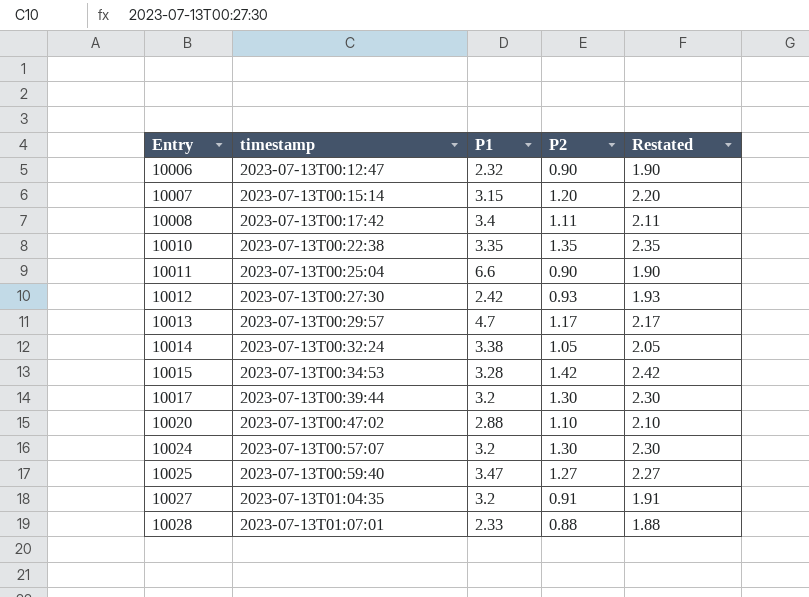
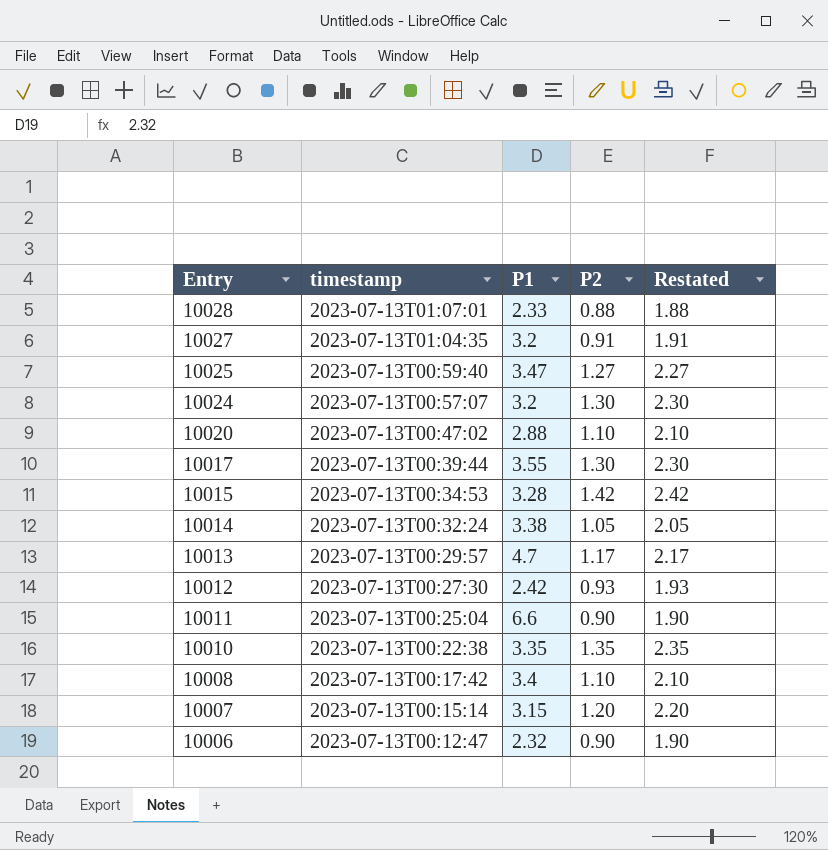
row order: Entry ascending -> Entry descending
10017 | P1: 3.2 -> 3.55
10008 | P2: 1.11 -> 1.10
10008 | Restated: 2.11 -> 2.10

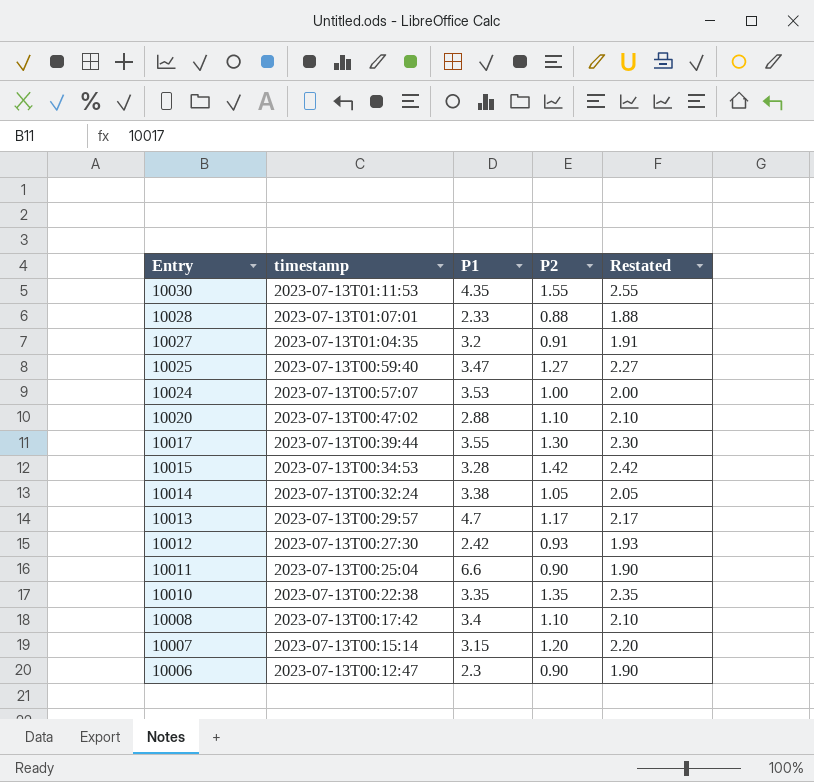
row 10030: none -> 2023-07-13T01:11:53 | 4.35 | 1.55 | 2.55
10024 | P1: 3.2 -> 3.53
10024 | P2: 1.30 -> 1.00
10024 | Restated: 2.30 -> 2.00
10006 | P1: 2.32 -> 2.3

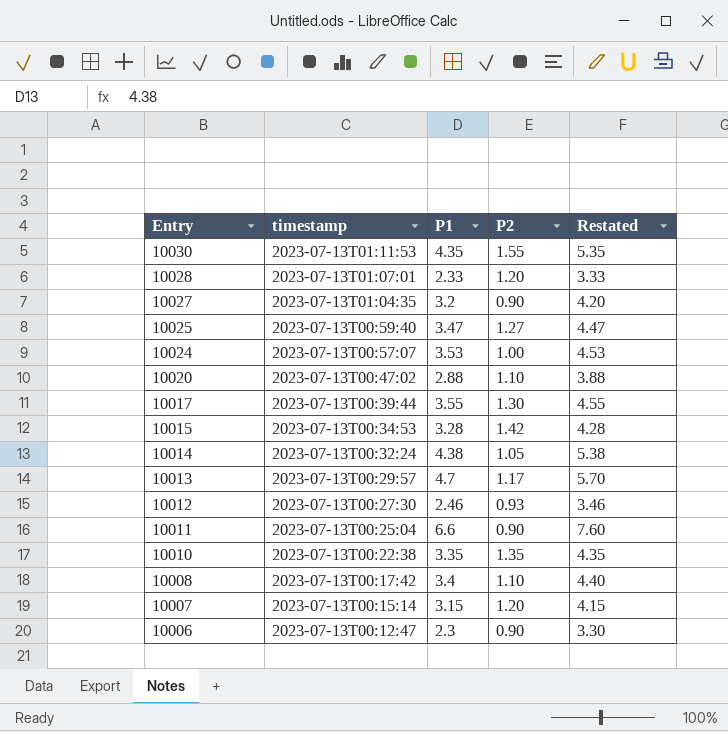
column Restated | formula: [P2] + 1 -> [P1] + 1
10028 | P2: 0.88 -> 1.20
10027 | P2: 0.91 -> 0.90
10014 | P1: 3.38 -> 4.38
10012 | P1: 2.42 -> 2.46

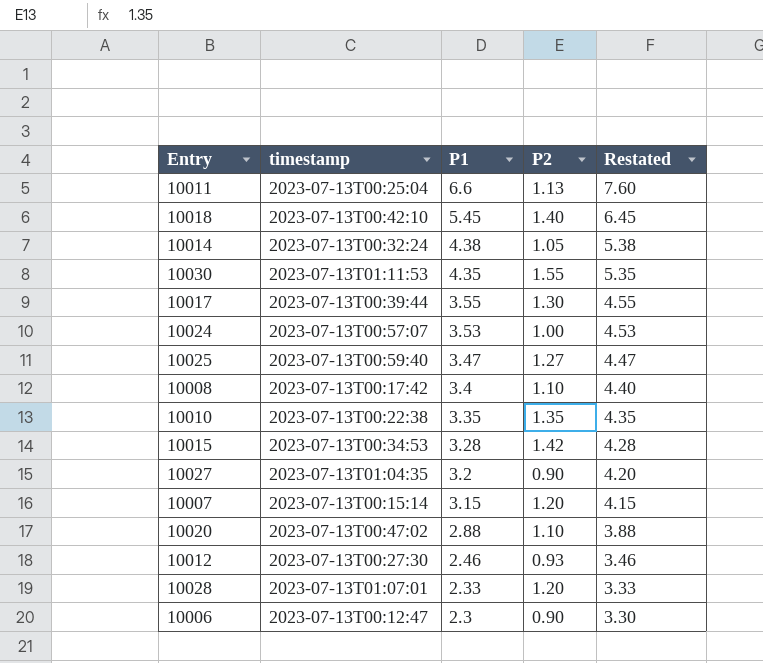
row order: Entry descending -> P1 descending
row 10013: 2023-07-13T00:29:57 | 4.7 | 1.17 | 5.70 -> none
10011 | P2: 0.90 -> 1.13
row 10018: none -> 2023-07-13T00:42:10 | 5.45 | 1.40 | 6.45

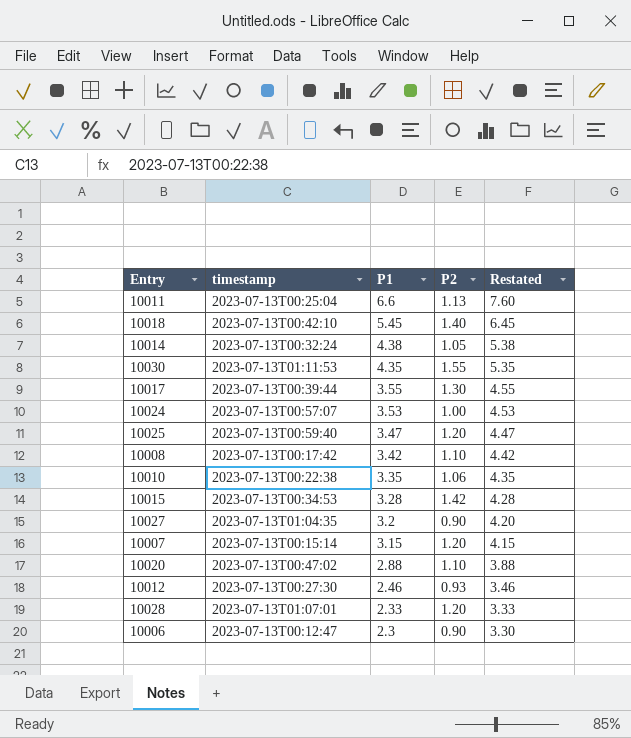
10025 | P2: 1.27 -> 1.20
10008 | P1: 3.4 -> 3.42
10008 | Restated: 4.40 -> 4.42
10010 | P2: 1.35 -> 1.06

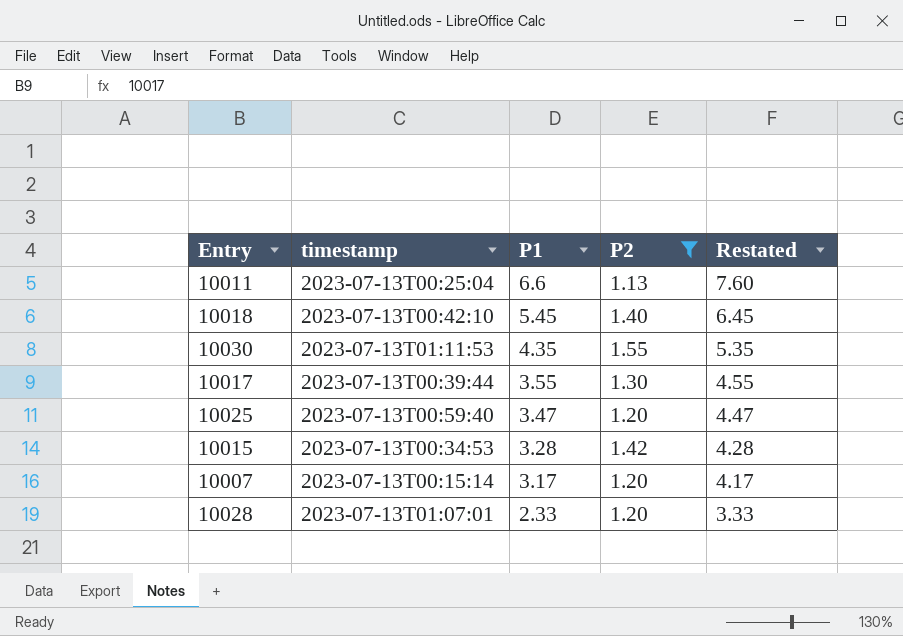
filter: none -> P2 >= 1.13
10007 | P1: 3.15 -> 3.17
10007 | Restated: 4.15 -> 4.17

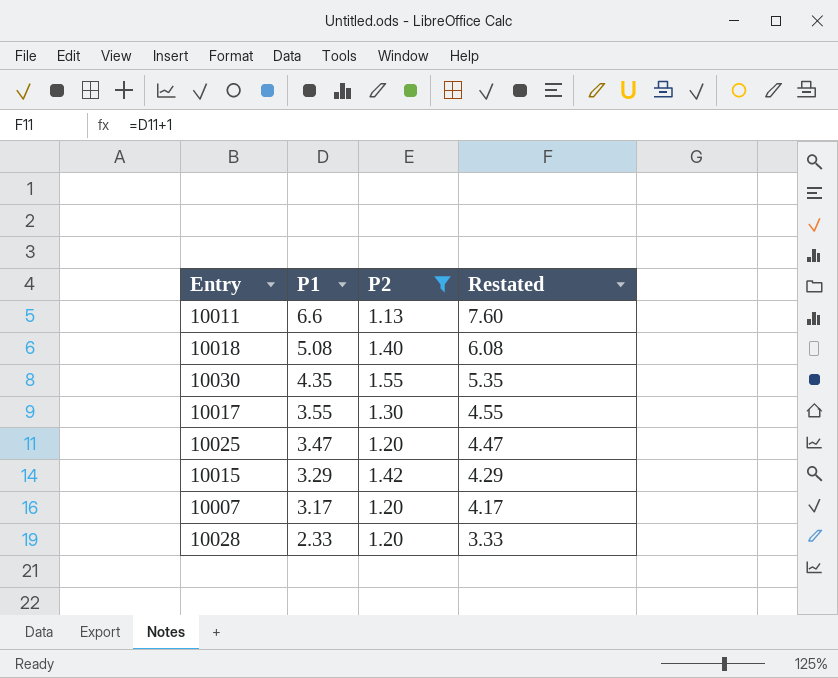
column timestamp | position: 2 -> none
10018 | P1: 5.45 -> 5.08
10018 | Restated: 6.45 -> 6.08
10015 | P1: 3.28 -> 3.29
10015 | Restated: 4.28 -> 4.29

